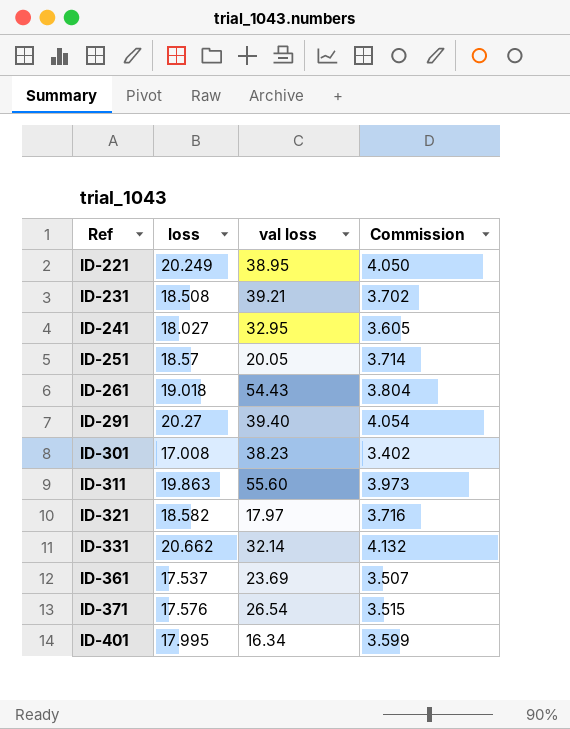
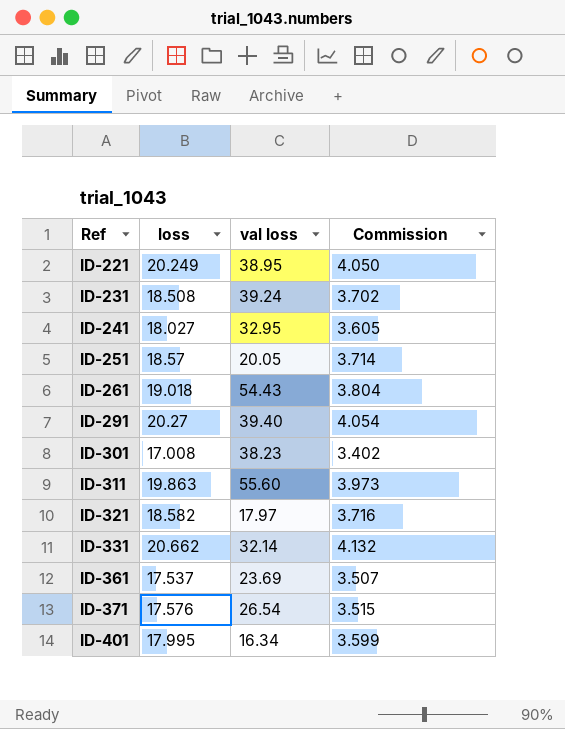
ID-231 | val loss: 39.21 -> 39.24

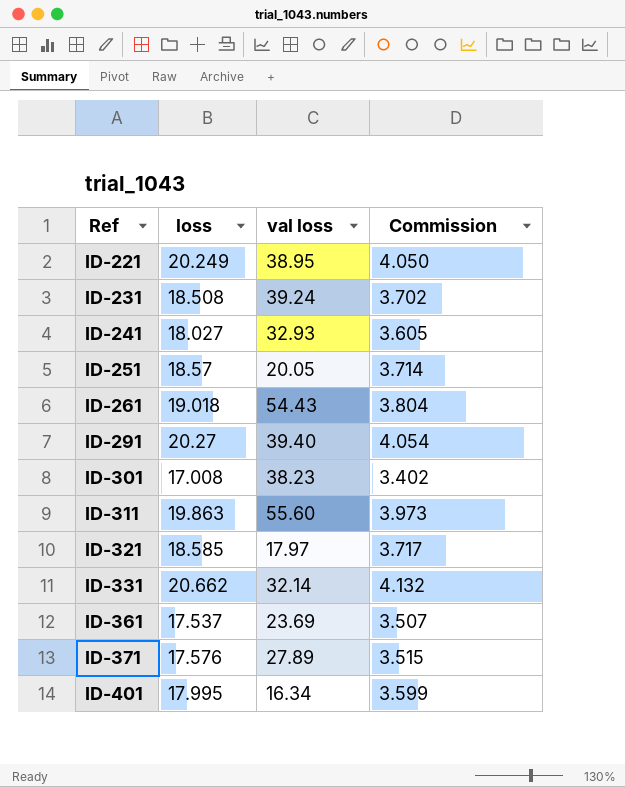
ID-241 | val loss: 32.95 -> 32.93
ID-321 | loss: 18.582 -> 18.585
ID-321 | Commission: 3.716 -> 3.717
ID-371 | val loss: 26.54 -> 27.89

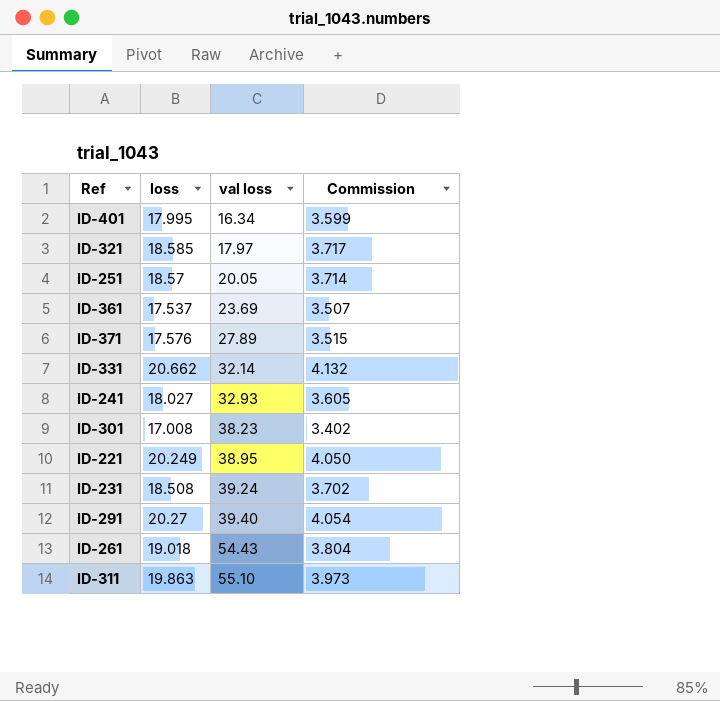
row order: Ref ascending -> val loss ascending
ID-311 | val loss: 55.60 -> 55.10

